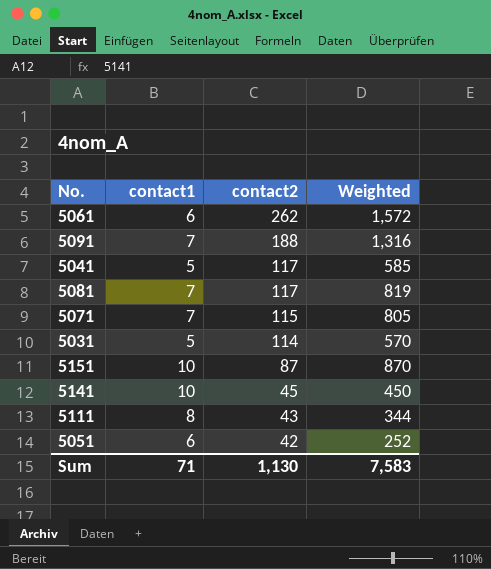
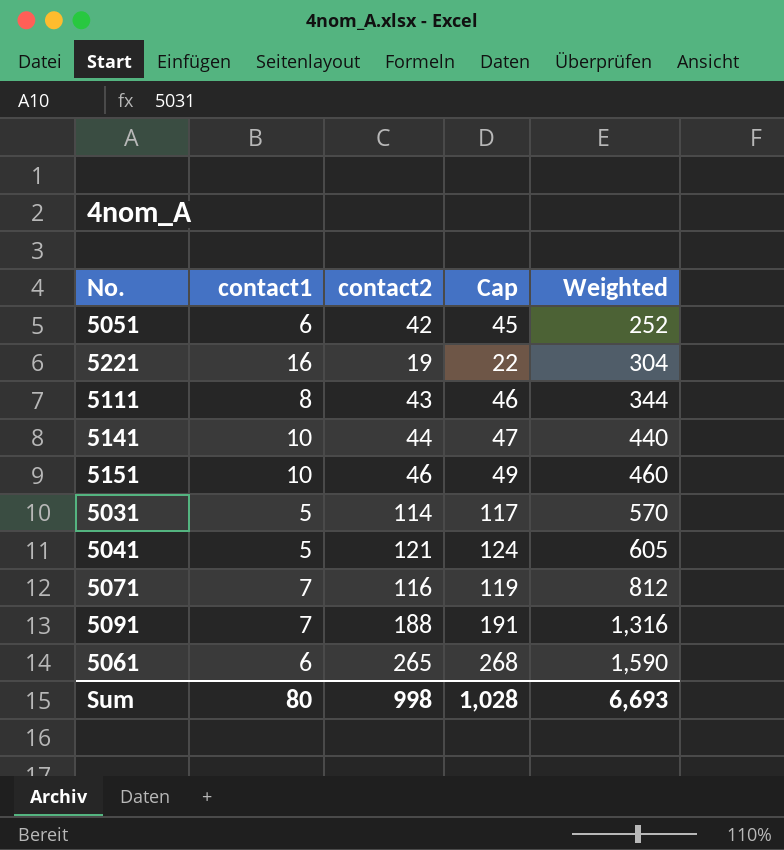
row order: contact2 descending -> Weighted ascending
column Cap | formula: none -> [contact2] + 3
row 5081: 7 | 117 | 819 -> none
row 5221: none -> 16 | 19 | 22 | 304
5141 | contact2: 45 -> 44
5141 | Weighted: 450 -> 440
5151 | contact2: 87 -> 46
5151 | Weighted: 870 -> 460
5041 | contact2: 117 -> 121
5041 | Weighted: 585 -> 605
5071 | contact2: 115 -> 116
5071 | Weighted: 805 -> 812
5061 | contact2: 262 -> 265
5061 | Weighted: 1,572 -> 1,590
Sum | contact1: 71 -> 80
Sum | contact2: 1,130 -> 998
Sum | Weighted: 7,583 -> 6,693

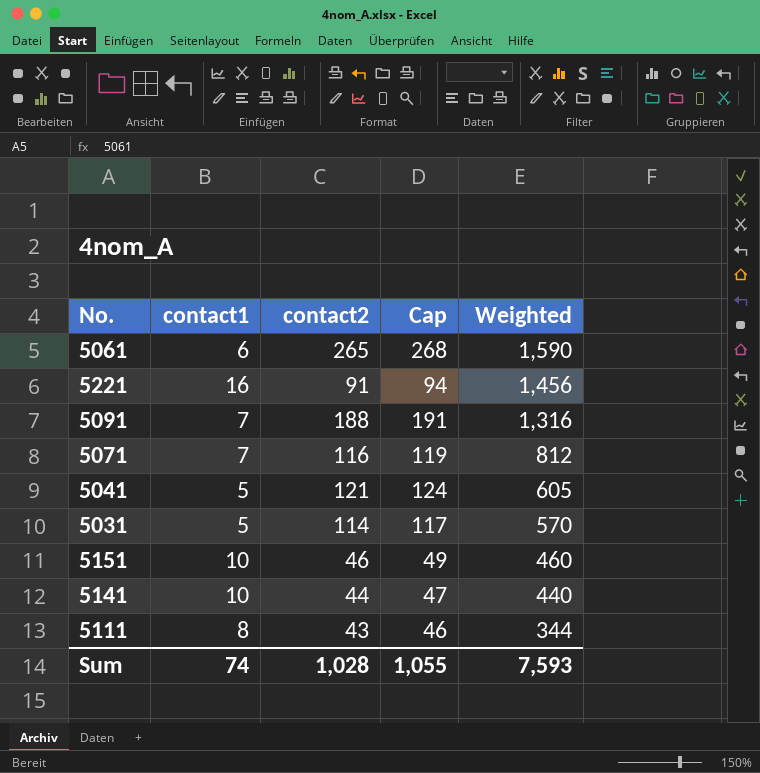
row order: Weighted ascending -> Weighted descending
row 5051: 6 | 42 | 45 | 252 -> none
5221 | contact2: 19 -> 91
5221 | Cap: 22 -> 94
5221 | Weighted: 304 -> 1,456
Sum | contact1: 80 -> 74
Sum | contact2: 998 -> 1,028
Sum | Cap: 1,028 -> 1,055
Sum | Weighted: 6,693 -> 7,593

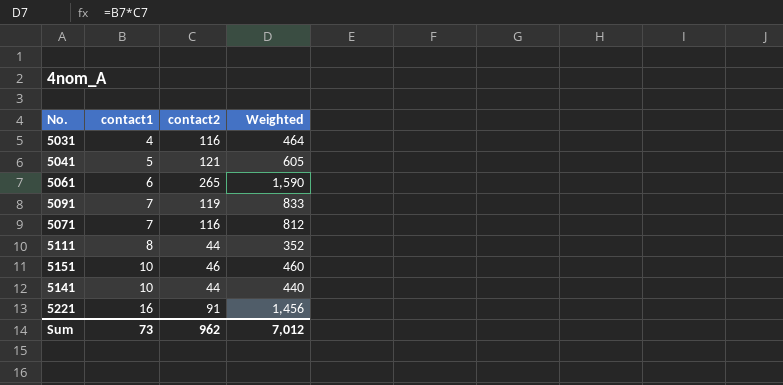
row order: Weighted descending -> contact1 ascending
column Cap | formula: [contact2] + 3 -> none
5031 | contact1: 5 -> 4
5031 | contact2: 114 -> 116
5031 | Weighted: 570 -> 464
5091 | contact2: 188 -> 119
5091 | Weighted: 1,316 -> 833
5111 | contact2: 43 -> 44
5111 | Weighted: 344 -> 352
Sum | contact1: 74 -> 73
Sum | contact2: 1,028 -> 962
Sum | Weighted: 7,593 -> 7,012

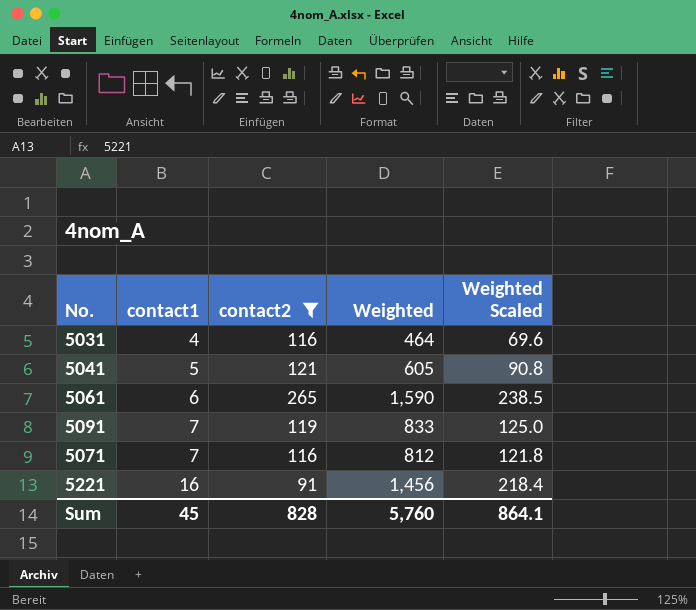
filter: none -> contact2 >= 91
column Weighted Scaled | formula: none -> [Weighted] * 0.15
Sum | contact1: 73 -> 45
Sum | contact2: 962 -> 828
Sum | Weighted: 7,012 -> 5,760

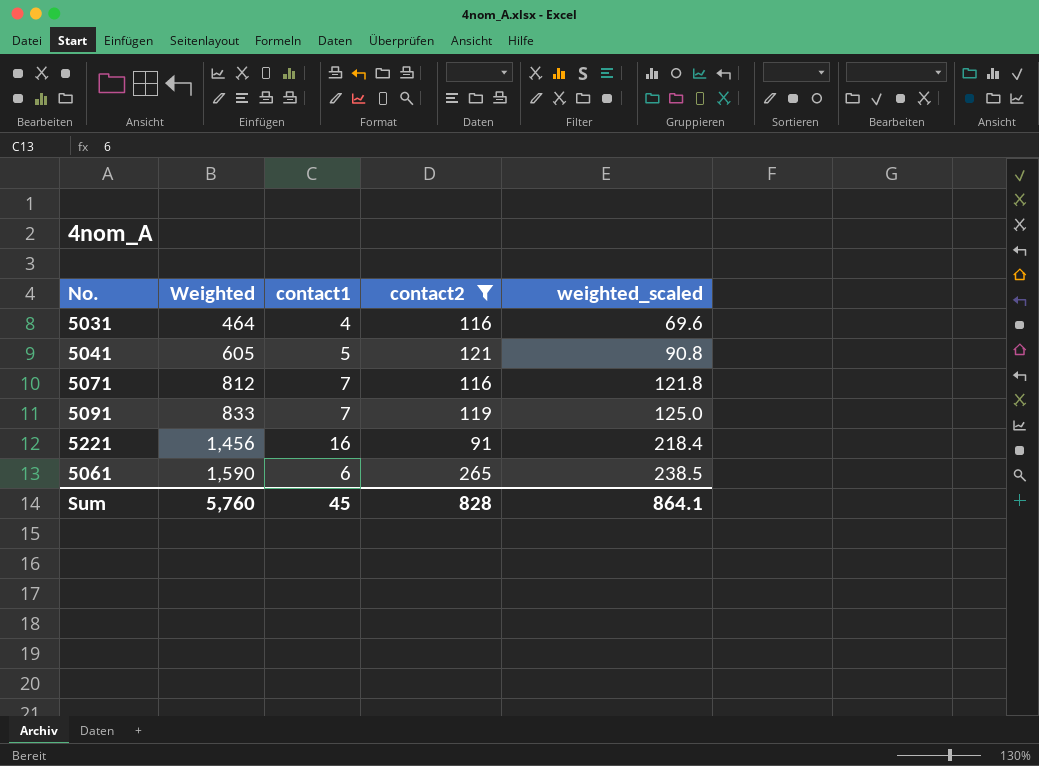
row order: contact1 ascending -> Weighted ascending
column Weighted | position: 4 -> 2
column name: Weighted Scaled -> weighted_scaled

